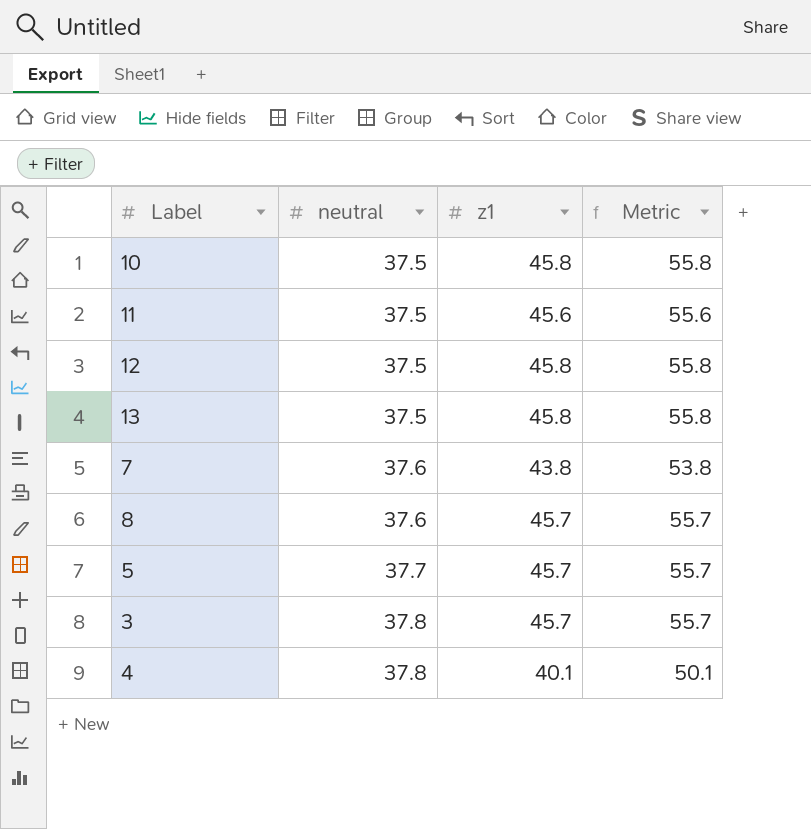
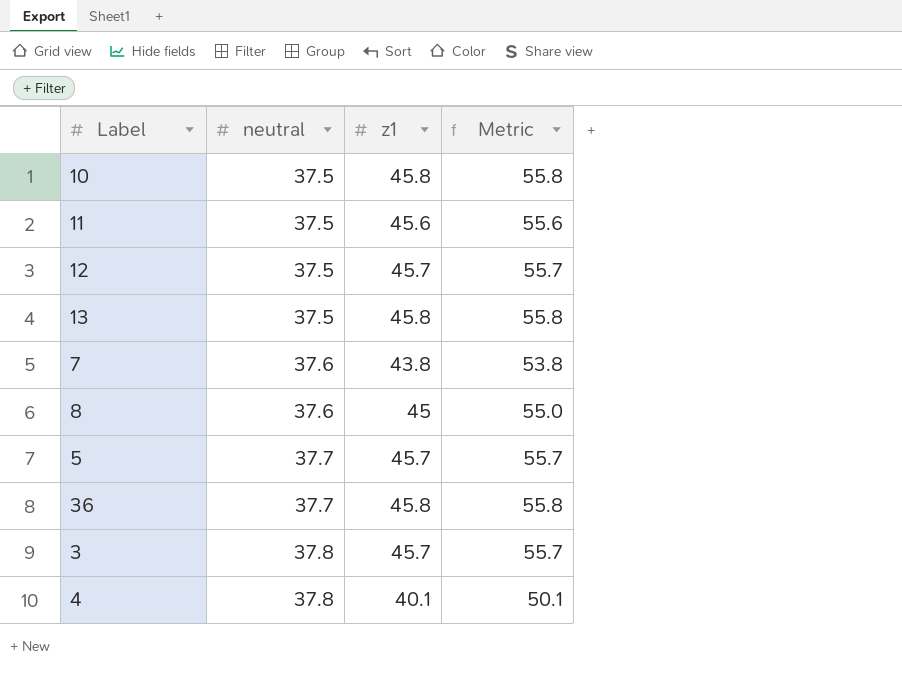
12 | z1: 45.8 -> 45.7
12 | Metric: 55.8 -> 55.7
8 | z1: 45.7 -> 45
8 | Metric: 55.7 -> 55.0
row 36: none -> 37.7 | 45.8 | 55.8

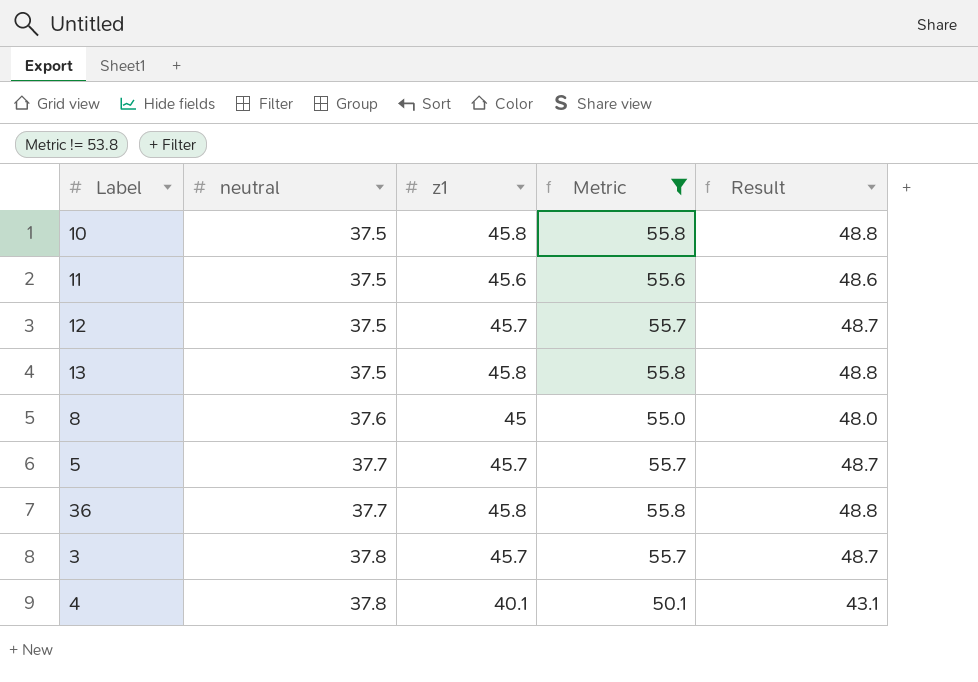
filter: none -> Metric != 53.8
column Result | formula: none -> [z1] + 3

